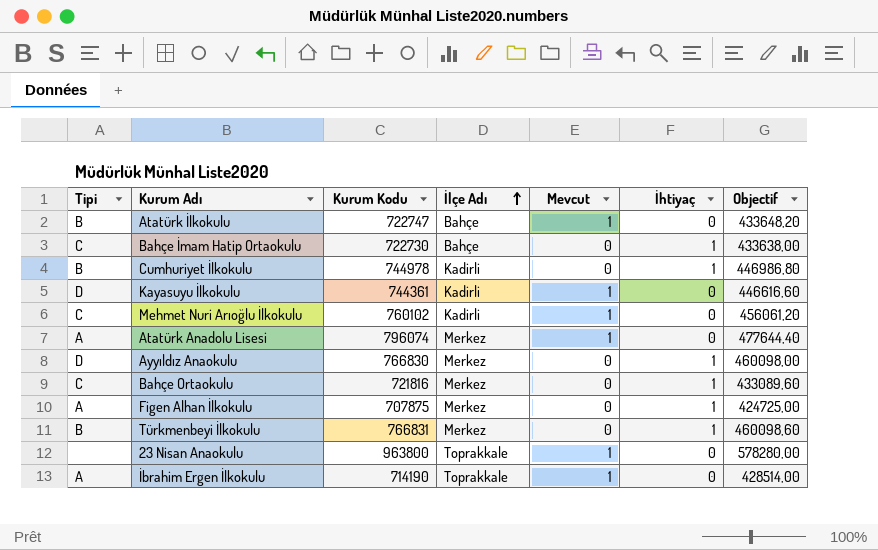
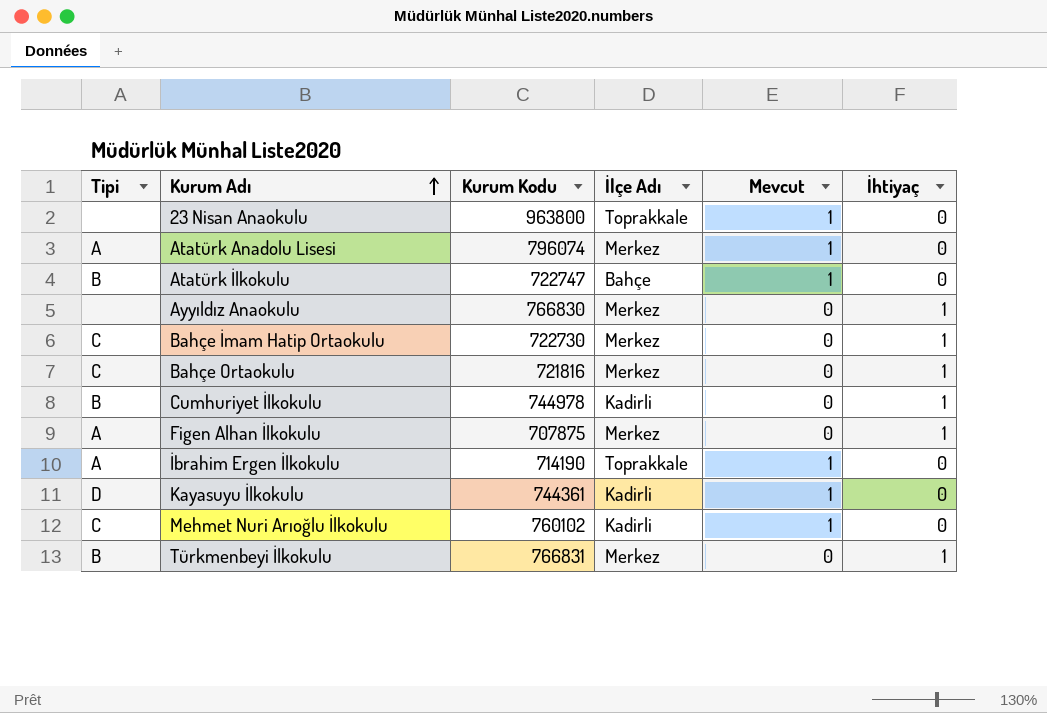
row order: İlçe Adı ascending -> Kurum Adı ascending
column Objectif | formula: [Kurum Kodu] * 0,6 -> none
Ayyıldız Anaokulu | Tipi: D -> none
Bahçe İmam Hatip Ortaokulu | İlçe Adı: Bahçe -> Merkez

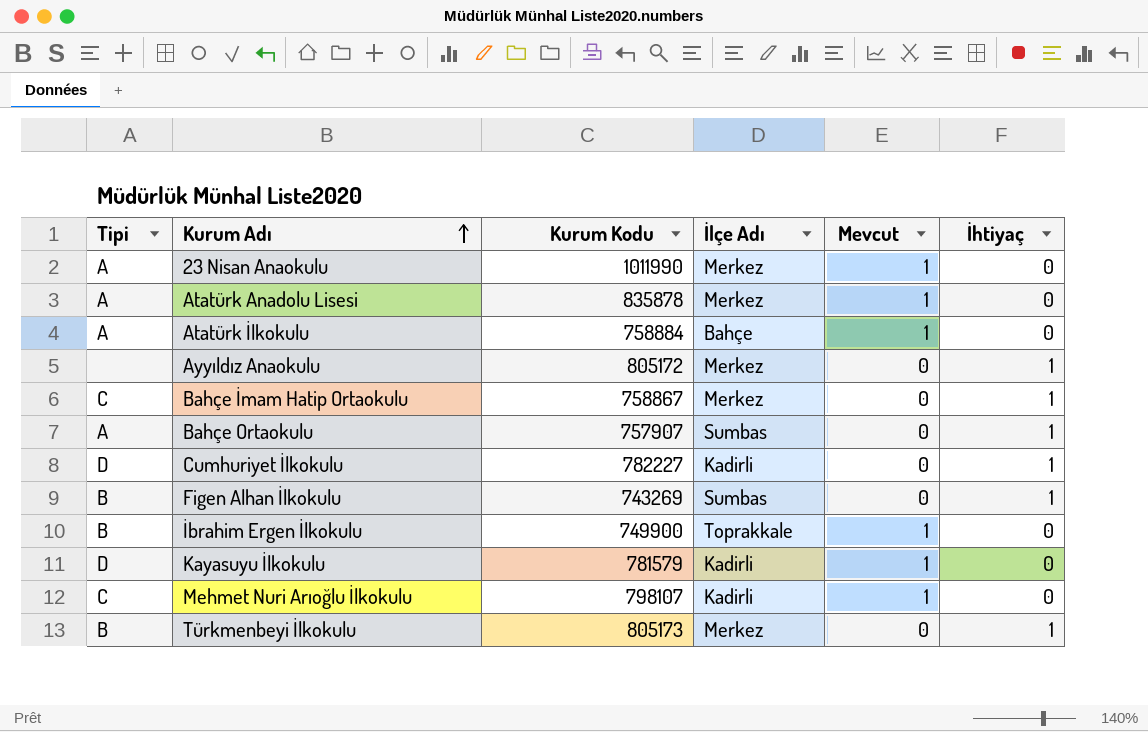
23 Nisan Anaokulu | Tipi: none -> A
23 Nisan Anaokulu | Kurum Kodu: 963800 -> 1011990
23 Nisan Anaokulu | İlçe Adı: Toprakkale -> Merkez
Atatürk Anadolu Lisesi | Kurum Kodu: 796074 -> 835878
Atatürk İlkokulu | Tipi: B -> A
Atatürk İlkokulu | Kurum Kodu: 722747 -> 758884
Ayyıldız Anaokulu | Kurum Kodu: 766830 -> 805172
Bahçe İmam Hatip Ortaokulu | Kurum Kodu: 722730 -> 758867
Bahçe Ortaokulu | Tipi: C -> A
Bahçe Ortaokulu | Kurum Kodu: 721816 -> 757907
Bahçe Ortaokulu | İlçe Adı: Merkez -> Sumbas
Cumhuriyet İlkokulu | Tipi: B -> D
Cumhuriyet İlkokulu | Kurum Kodu: 744978 -> 782227
Figen Alhan İlkokulu | Tipi: A -> B
Figen Alhan İlkokulu | Kurum Kodu: 707875 -> 743269
Figen Alhan İlkokulu | İlçe Adı: Merkez -> Sumbas
İbrahim Ergen İlkokulu | Tipi: A -> B
İbrahim Ergen İlkokulu | Kurum Kodu: 714190 -> 749900
Kayasuyu İlkokulu | Kurum Kodu: 744361 -> 781579
Mehmet Nuri Arıoğlu İlkokulu | Kurum Kodu: 760102 -> 798107
Türkmenbeyi İlkokulu | Kurum Kodu: 766831 -> 805173

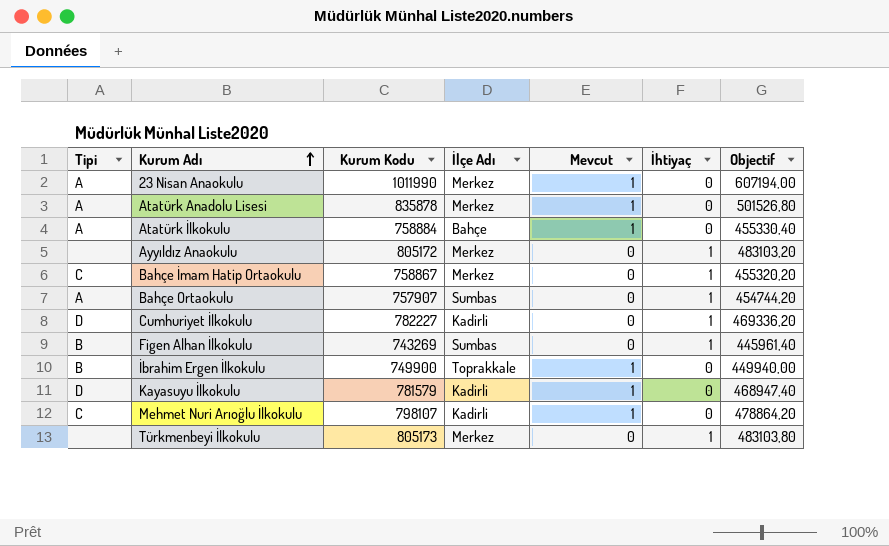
column Objectif | formula: none -> [Kurum Kodu] * 0,6
Türkmenbeyi İlkokulu | Tipi: B -> none

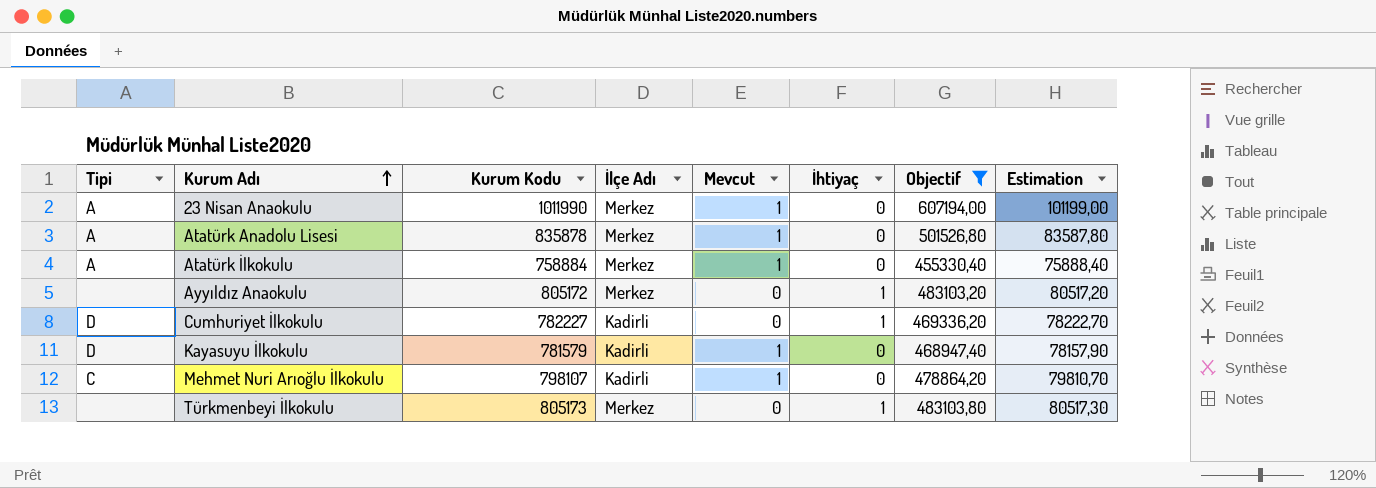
filter: none -> Objectif >= 455330,40
column Estimation | formula: none -> [Kurum Kodu] * 0,1
Atatürk İlkokulu | İlçe Adı: Bahçe -> Merkez

